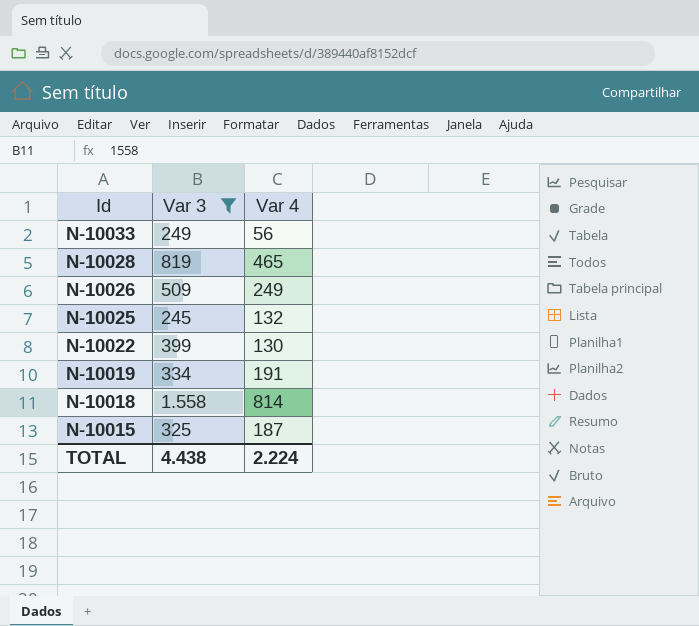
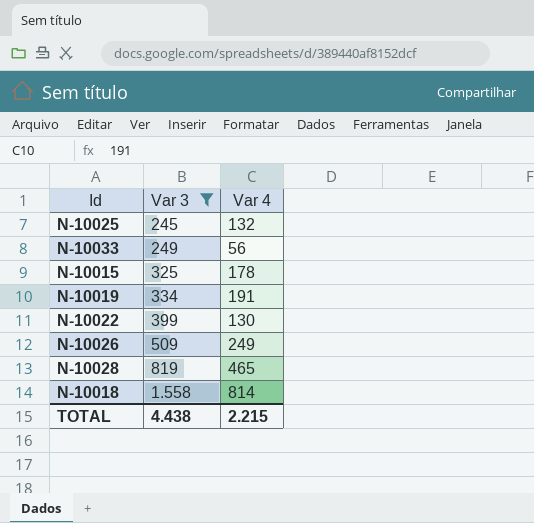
row order: Id descending -> Var 3 ascending
N-10015 | Var 4: 187 -> 178
TOTAL | Var 4: 2.224 -> 2.215

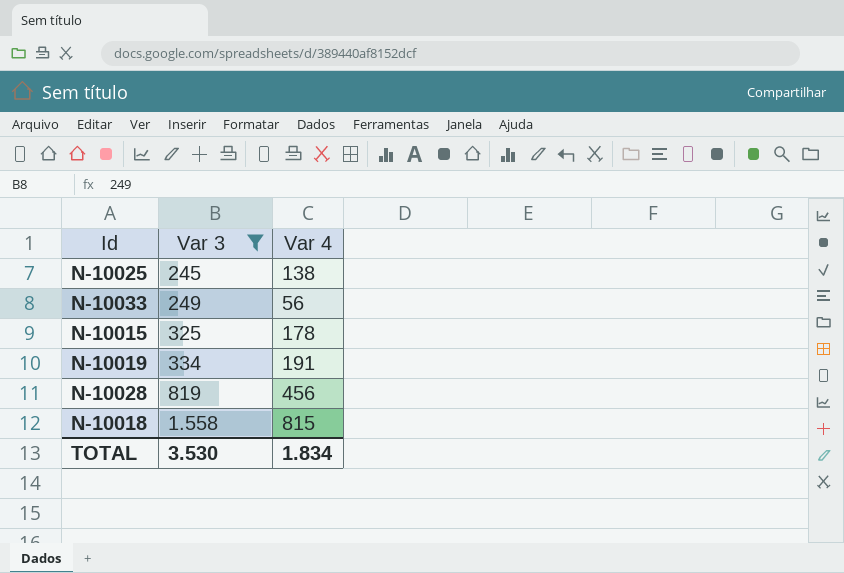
row N-10022: 399 | 130 -> none
row N-10026: 509 | 249 -> none
N-10025 | Var 4: 132 -> 138
N-10028 | Var 4: 465 -> 456
N-10018 | Var 4: 814 -> 815
TOTAL | Var 3: 4.438 -> 3.530
TOTAL | Var 4: 2.215 -> 1.834

